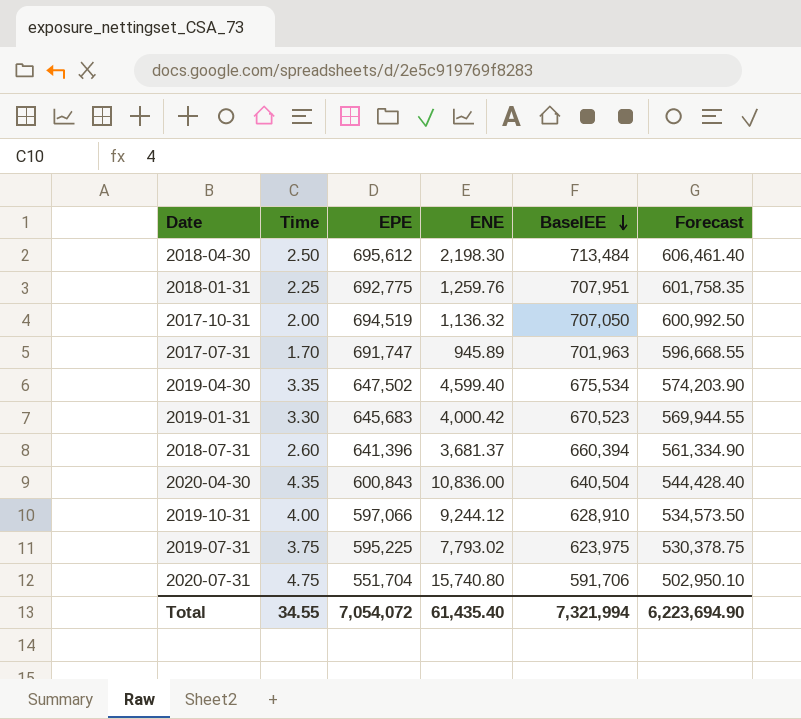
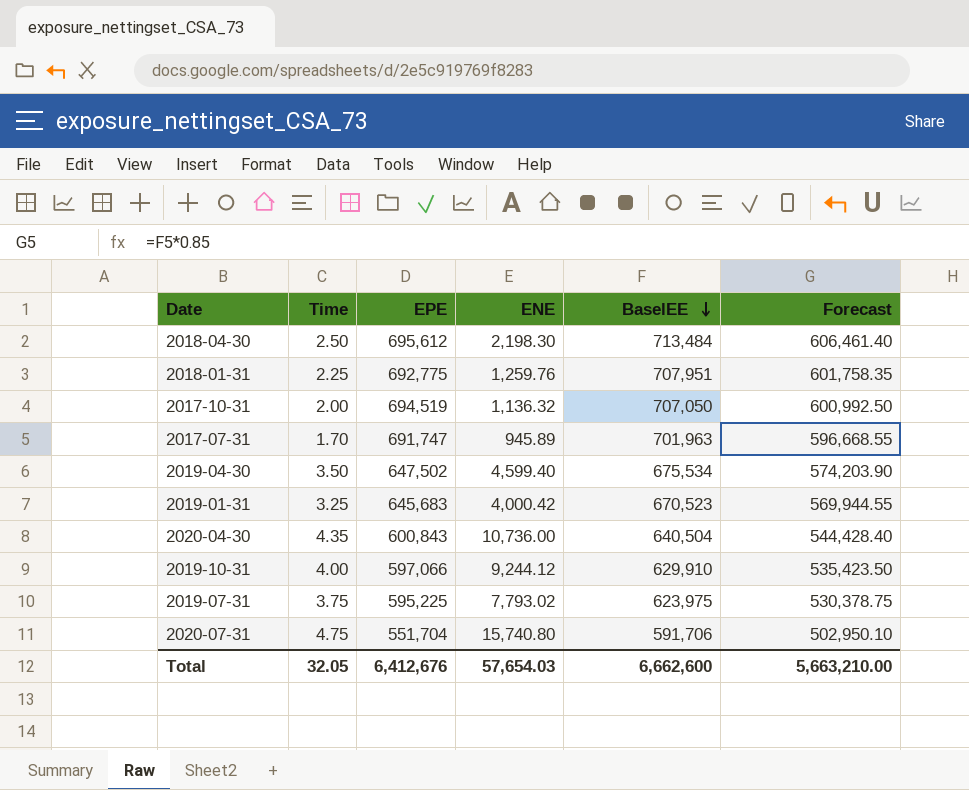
row 2018-07-31: 2.60 | 641,396 | 3,681.37 | 660,394 | 561,334.90 -> none
2019-04-30 | Time: 3.35 -> 3.50
2019-01-31 | Time: 3.30 -> 3.25
2020-04-30 | ENE: 10,836.00 -> 10,736.00
2019-10-31 | BaselEE: 628,910 -> 629,910
2019-10-31 | Forecast: 534,573.50 -> 535,423.50
Total | Time: 34.55 -> 32.05
Total | EPE: 7,054,072 -> 6,412,676
Total | ENE: 61,435.40 -> 57,654.03
Total | BaselEE: 7,321,994 -> 6,662,600
Total | Forecast: 6,223,694.90 -> 5,663,210.00

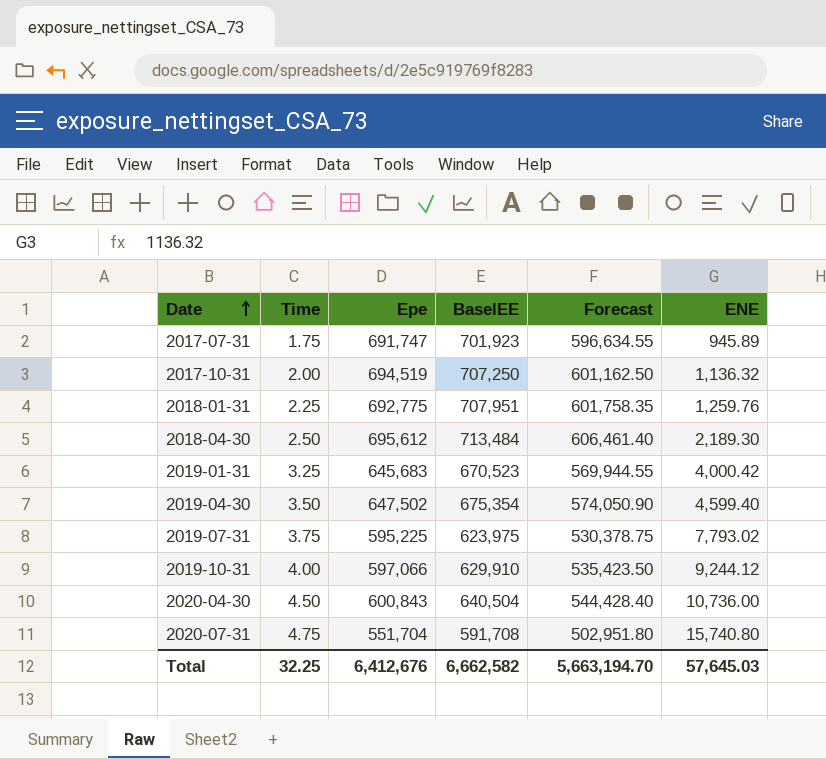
row order: BaselEE descending -> Date ascending
column name: EPE -> Epe
column ENE | position: 4 -> 6
2017-07-31 | Time: 1.70 -> 1.75
2017-07-31 | BaselEE: 701,963 -> 701,923
2017-07-31 | Forecast: 596,668.55 -> 596,634.55
2017-10-31 | BaselEE: 707,050 -> 707,250
2017-10-31 | Forecast: 600,992.50 -> 601,162.50
2018-04-30 | ENE: 2,198.30 -> 2,189.30
2019-04-30 | BaselEE: 675,534 -> 675,354
2019-04-30 | Forecast: 574,203.90 -> 574,050.90
2020-04-30 | Time: 4.35 -> 4.50
2020-07-31 | BaselEE: 591,706 -> 591,708
2020-07-31 | Forecast: 502,950.10 -> 502,951.80
Total | Time: 32.05 -> 32.25
Total | BaselEE: 6,662,600 -> 6,662,582
Total | Forecast: 5,663,210.00 -> 5,663,194.70
Total | ENE: 57,654.03 -> 57,645.03

